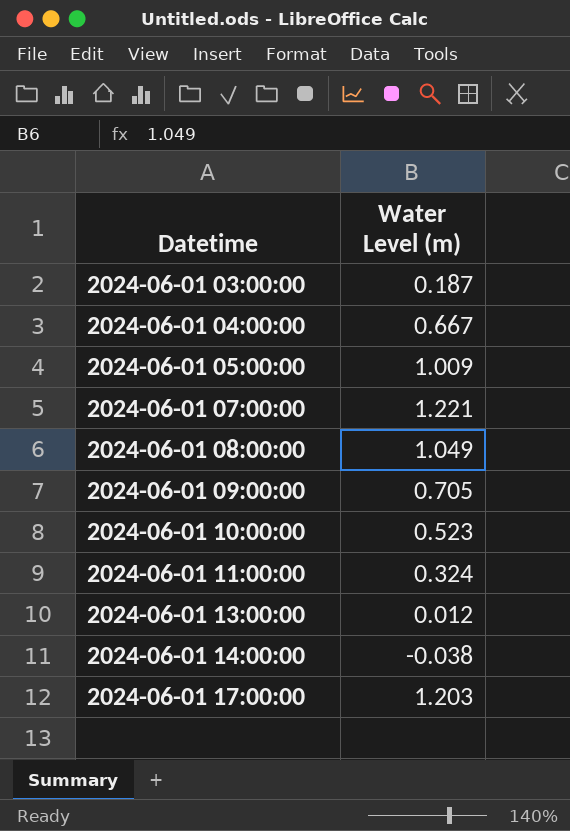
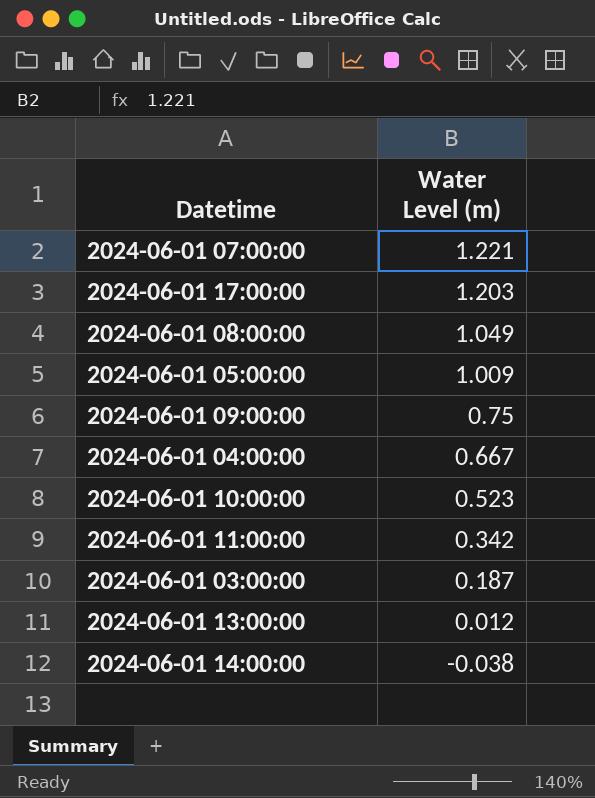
row order: Datetime ascending -> Water Level (m) descending
2024-06-01 09:00:00 | Water Level (m): 0.705 -> 0.75
2024-06-01 11:00:00 | Water Level (m): 0.324 -> 0.342

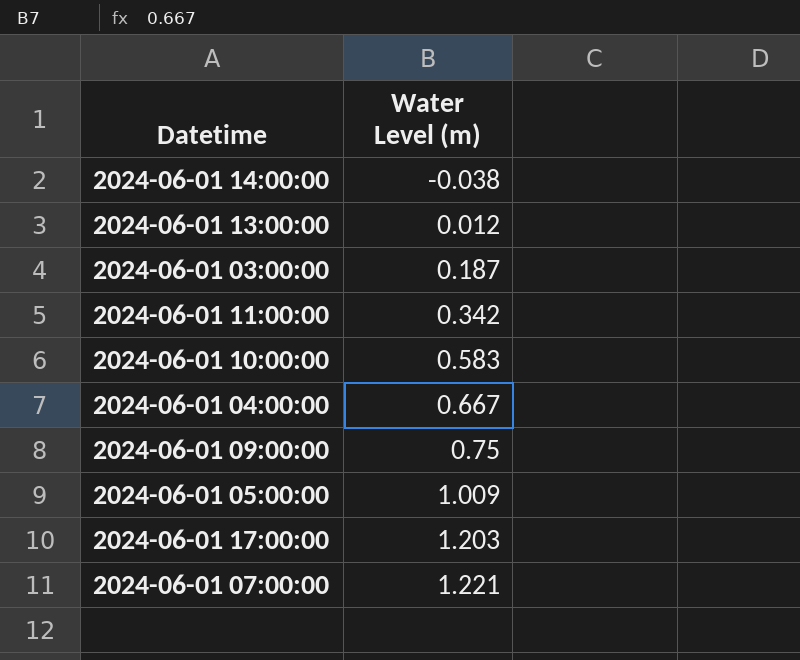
row order: Water Level (m) descending -> Water Level (m) ascending
row 2024-06-01 08:00:00: 1.049 -> none
2024-06-01 10:00:00 | Water Level (m): 0.523 -> 0.583

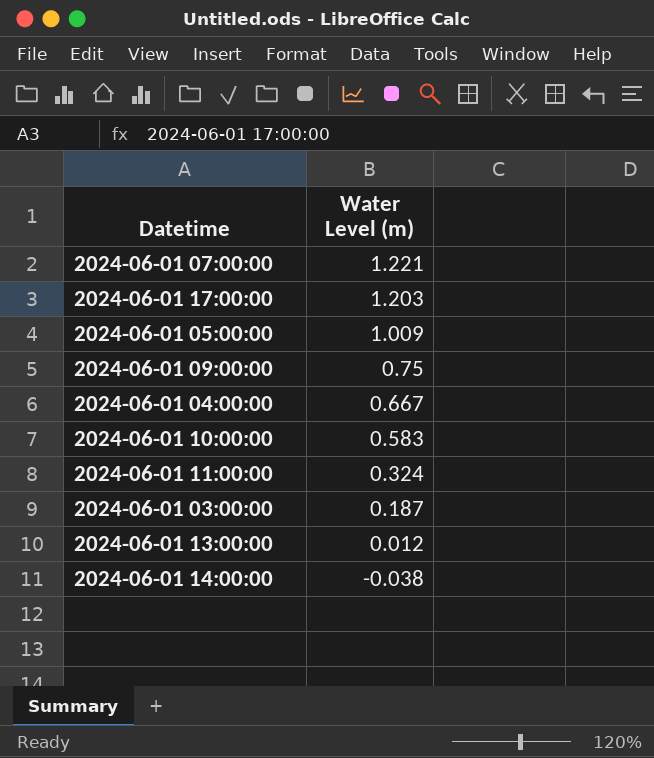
row order: Water Level (m) ascending -> Water Level (m) descending
2024-06-01 11:00:00 | Water Level (m): 0.342 -> 0.324

